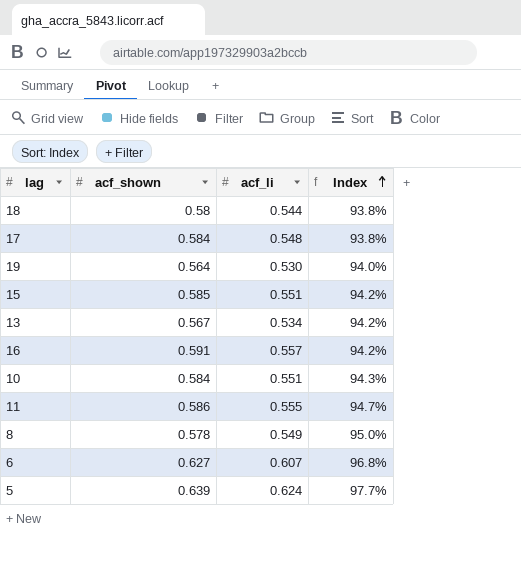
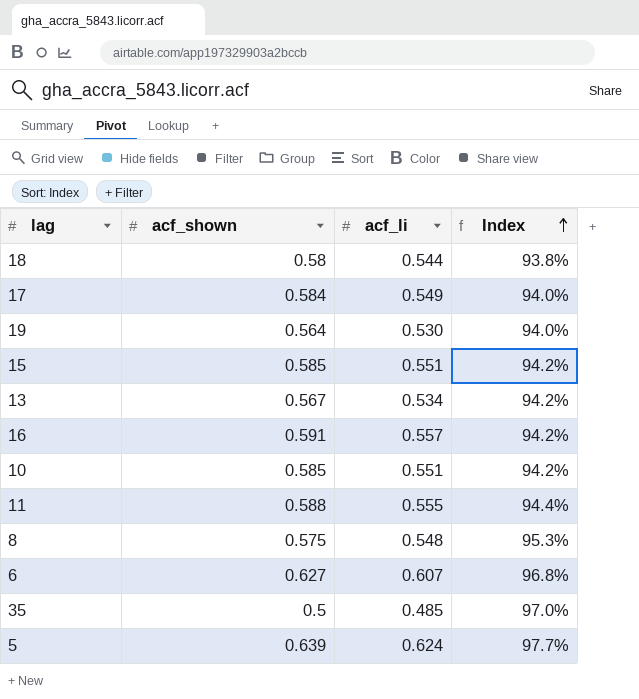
17 | acf_li: 0.548 -> 0.549
17 | Index: 93.8% -> 94.0%
10 | acf_shown: 0.584 -> 0.585
10 | Index: 94.3% -> 94.2%
11 | acf_shown: 0.586 -> 0.588
11 | Index: 94.7% -> 94.4%
8 | acf_shown: 0.578 -> 0.575
8 | acf_li: 0.549 -> 0.548
8 | Index: 95.0% -> 95.3%
row 35: none -> 0.5 | 0.485 | 97.0%

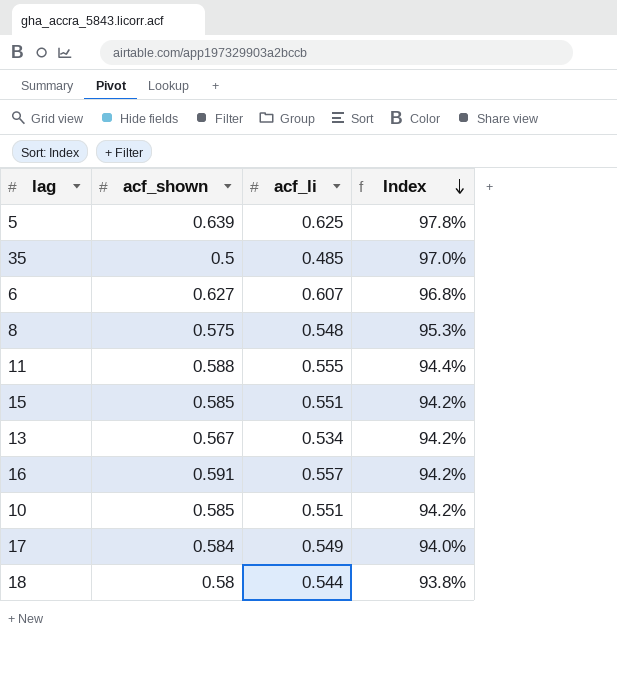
row order: Index ascending -> Index descending
row 19: 0.564 | 0.530 | 94.0% -> none
5 | acf_li: 0.624 -> 0.625
5 | Index: 97.7% -> 97.8%

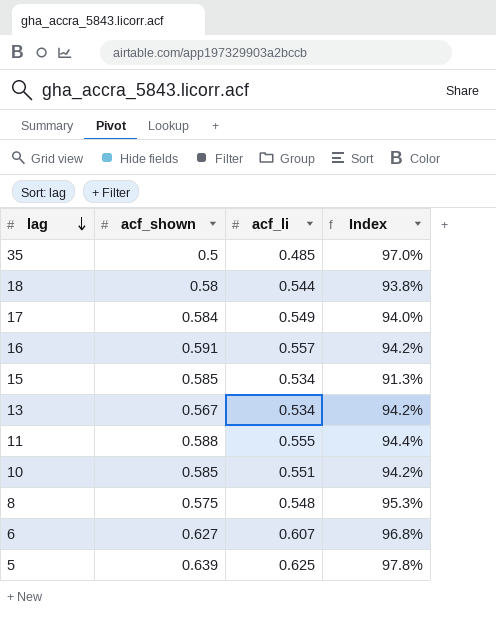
row order: Index descending -> lag descending
15 | acf_li: 0.551 -> 0.534
15 | Index: 94.2% -> 91.3%

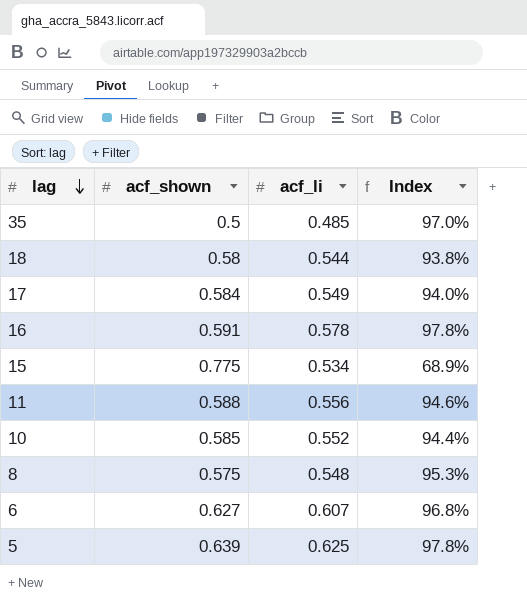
row 13: 0.567 | 0.534 | 94.2% -> none
16 | acf_li: 0.557 -> 0.578
16 | Index: 94.2% -> 97.8%
15 | acf_shown: 0.585 -> 0.775
15 | Index: 91.3% -> 68.9%
11 | acf_li: 0.555 -> 0.556
11 | Index: 94.4% -> 94.6%
10 | acf_li: 0.551 -> 0.552
10 | Index: 94.2% -> 94.4%

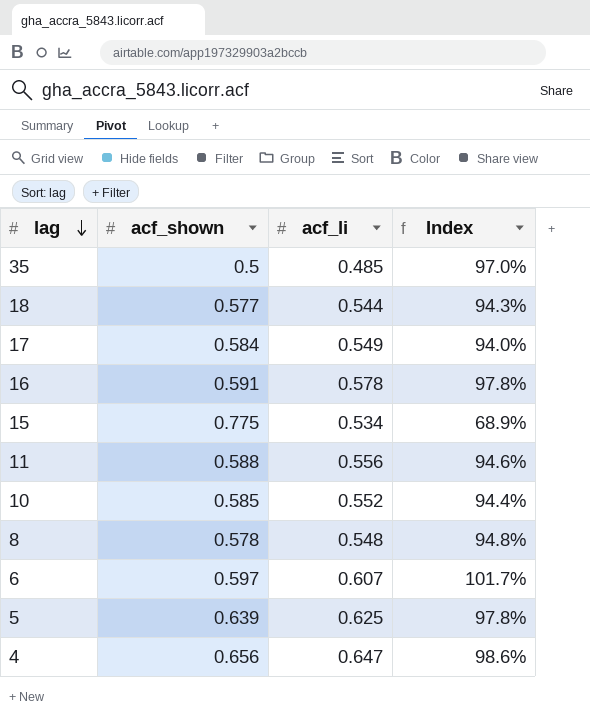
18 | acf_shown: 0.58 -> 0.577
18 | Index: 93.8% -> 94.3%
8 | acf_shown: 0.575 -> 0.578
8 | Index: 95.3% -> 94.8%
6 | acf_shown: 0.627 -> 0.597
6 | Index: 96.8% -> 101.7%
row 4: none -> 0.656 | 0.647 | 98.6%

